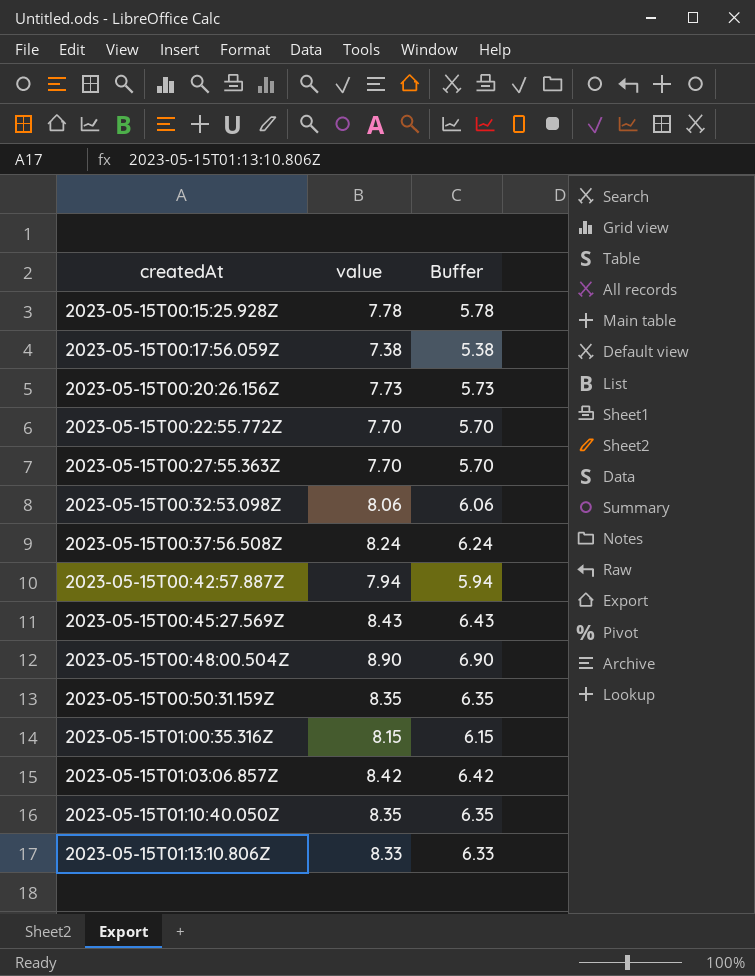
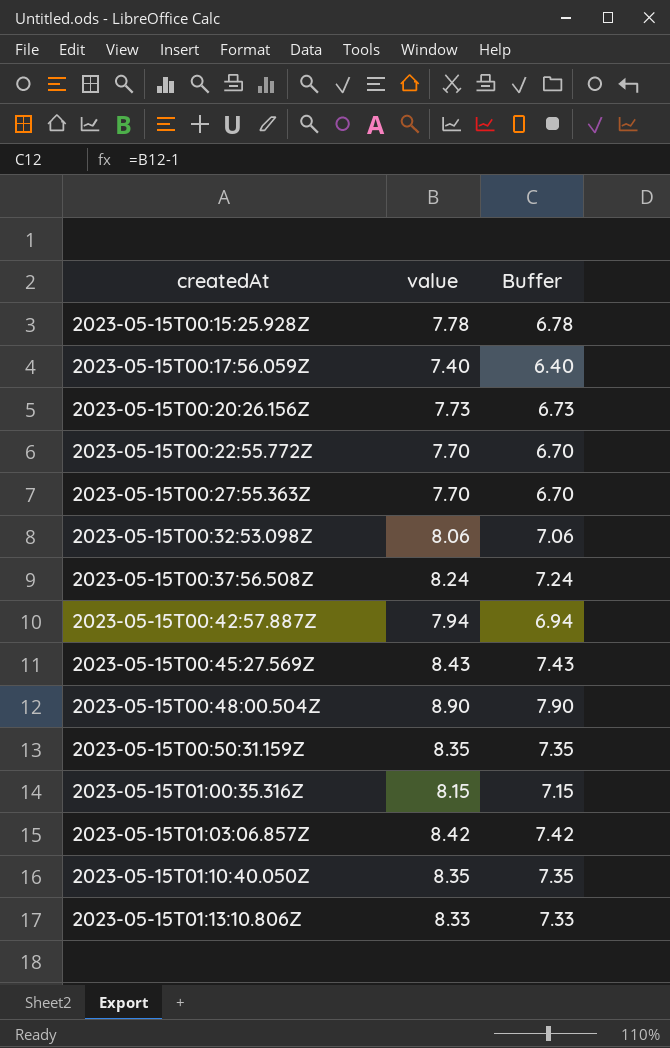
column Buffer | formula: [value] - 2 -> [value] - 1
2023-05-15T00:17:56.059Z | value: 7.38 -> 7.40

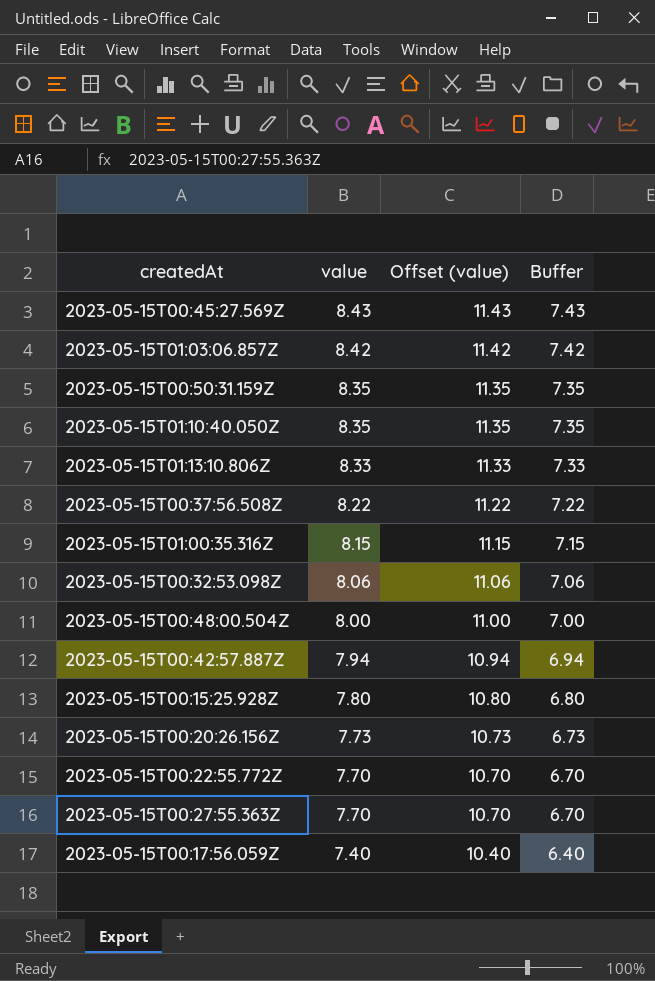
row order: createdAt ascending -> value descending
column Offset (value) | formula: none -> [value] + 3
2023-05-15T00:37:56.508Z | value: 8.24 -> 8.22
2023-05-15T00:37:56.508Z | Buffer: 7.24 -> 7.22
2023-05-15T00:48:00.504Z | value: 8.90 -> 8.00
2023-05-15T00:48:00.504Z | Buffer: 7.90 -> 7.00
2023-05-15T00:15:25.928Z | value: 7.78 -> 7.80
2023-05-15T00:15:25.928Z | Buffer: 6.78 -> 6.80

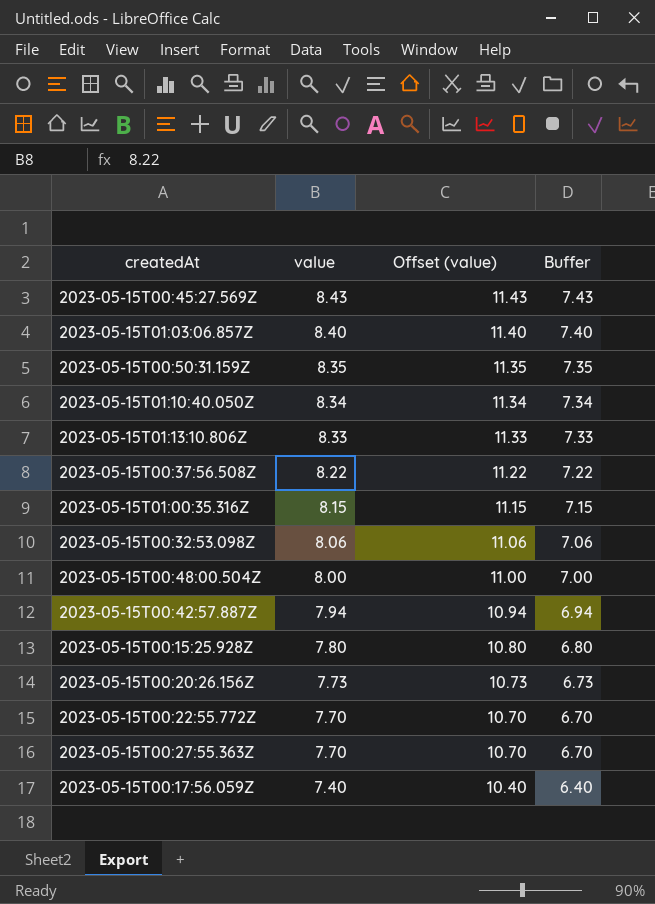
2023-05-15T01:03:06.857Z | value: 8.42 -> 8.40
2023-05-15T01:03:06.857Z | Offset (value): 11.42 -> 11.40
2023-05-15T01:03:06.857Z | Buffer: 7.42 -> 7.40
2023-05-15T01:10:40.050Z | value: 8.35 -> 8.34
2023-05-15T01:10:40.050Z | Offset (value): 11.35 -> 11.34
2023-05-15T01:10:40.050Z | Buffer: 7.35 -> 7.34

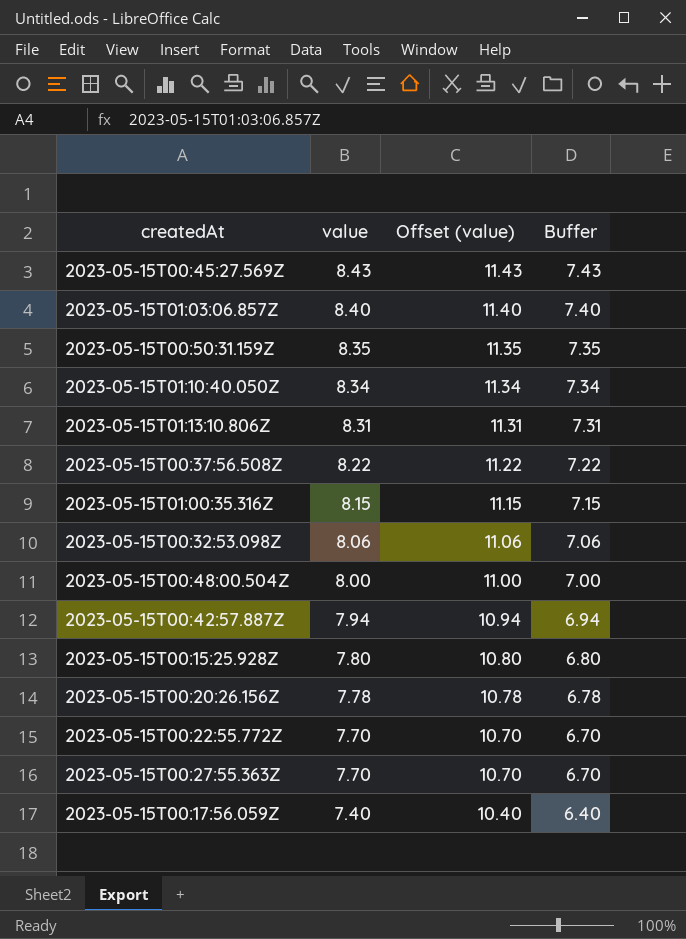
2023-05-15T01:13:10.806Z | value: 8.33 -> 8.31
2023-05-15T01:13:10.806Z | Offset (value): 11.33 -> 11.31
2023-05-15T01:13:10.806Z | Buffer: 7.33 -> 7.31
2023-05-15T00:20:26.156Z | value: 7.73 -> 7.78
2023-05-15T00:20:26.156Z | Offset (value): 10.73 -> 10.78
2023-05-15T00:20:26.156Z | Buffer: 6.73 -> 6.78

